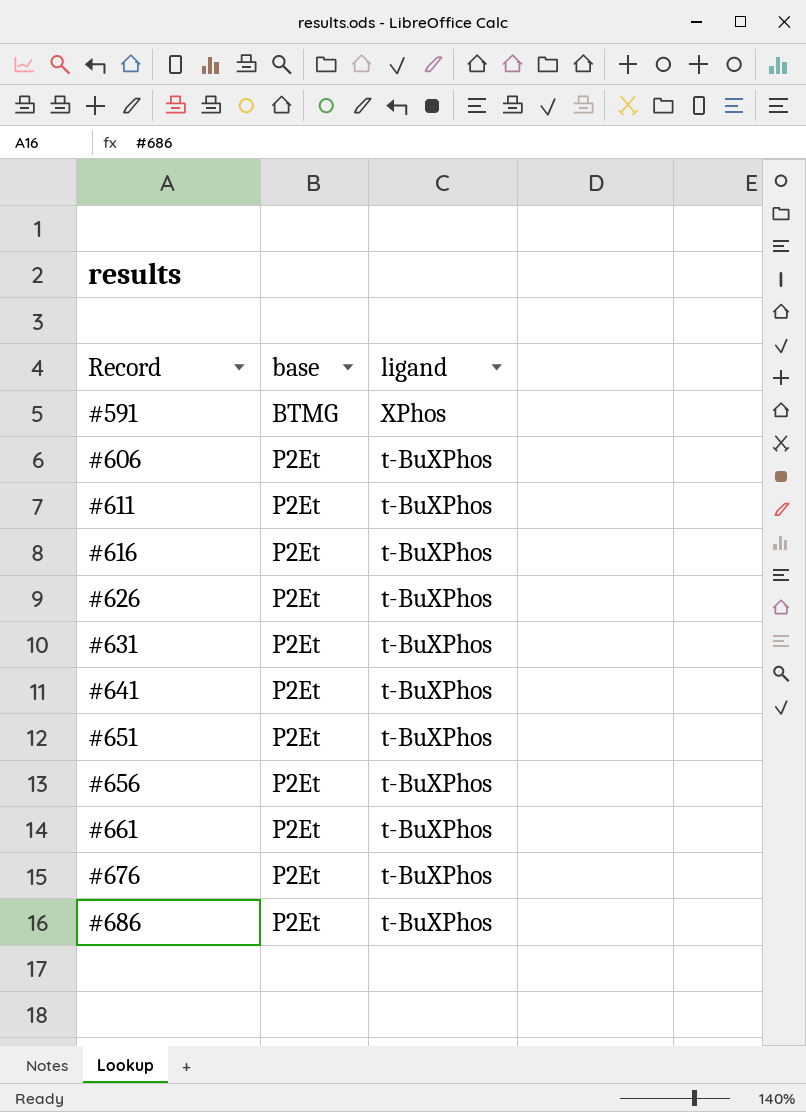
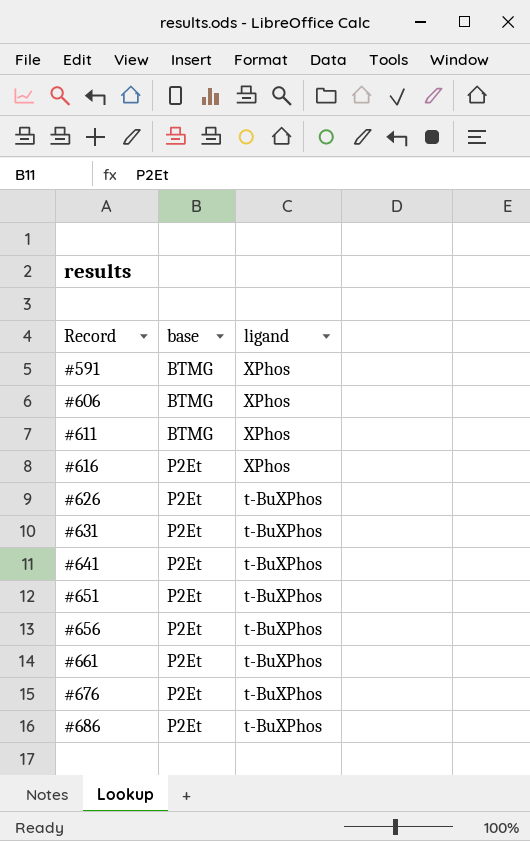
#606 | base: P2Et -> BTMG
#606 | ligand: t-BuXPhos -> XPhos
#611 | base: P2Et -> BTMG
#611 | ligand: t-BuXPhos -> XPhos
#616 | ligand: t-BuXPhos -> XPhos

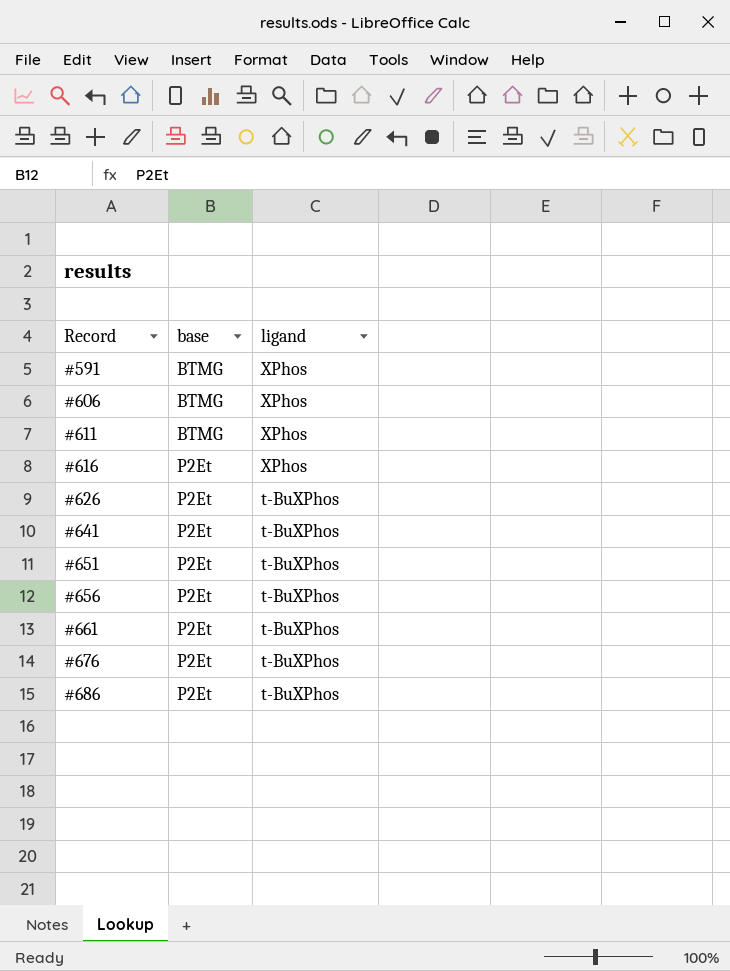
row #631: P2Et | t-BuXPhos -> none

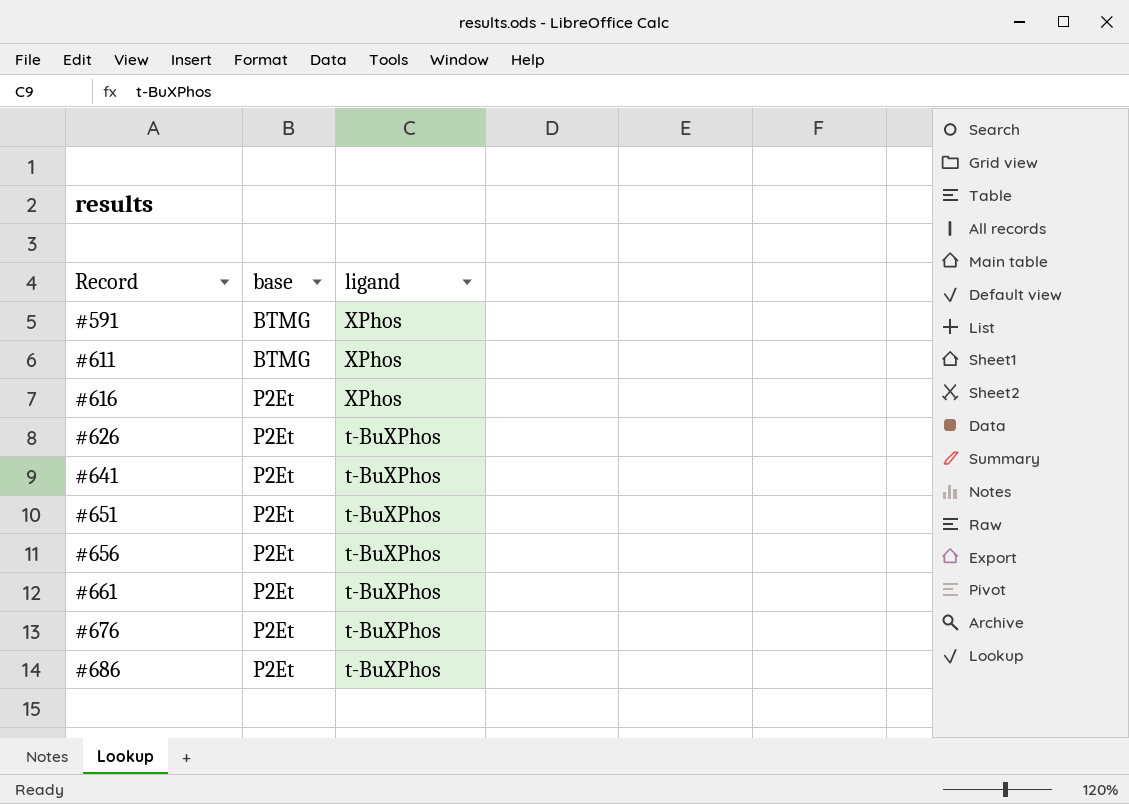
row #606: BTMG | XPhos -> none

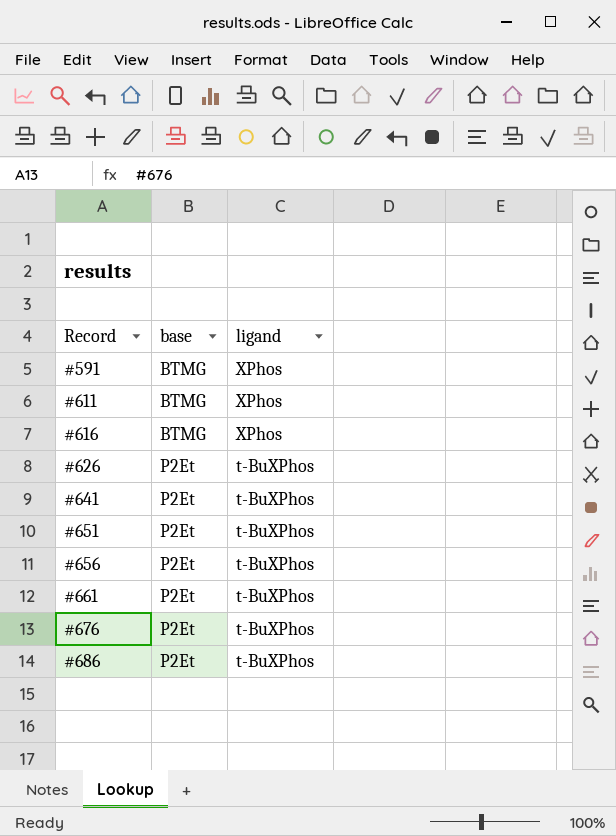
#616 | base: P2Et -> BTMG

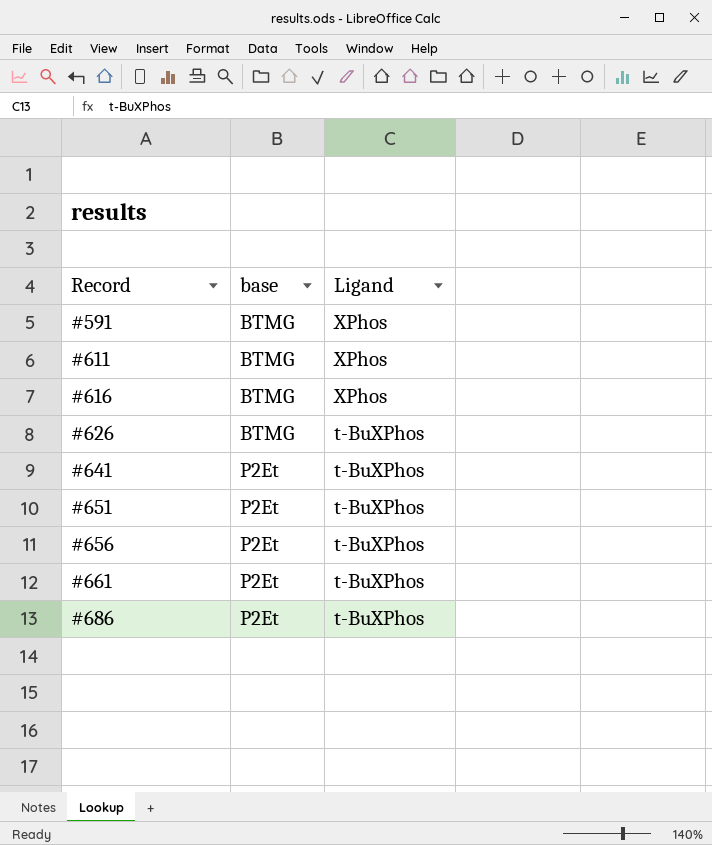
column name: ligand -> Ligand
row #676: P2Et | t-BuXPhos -> none
#626 | base: P2Et -> BTMG

